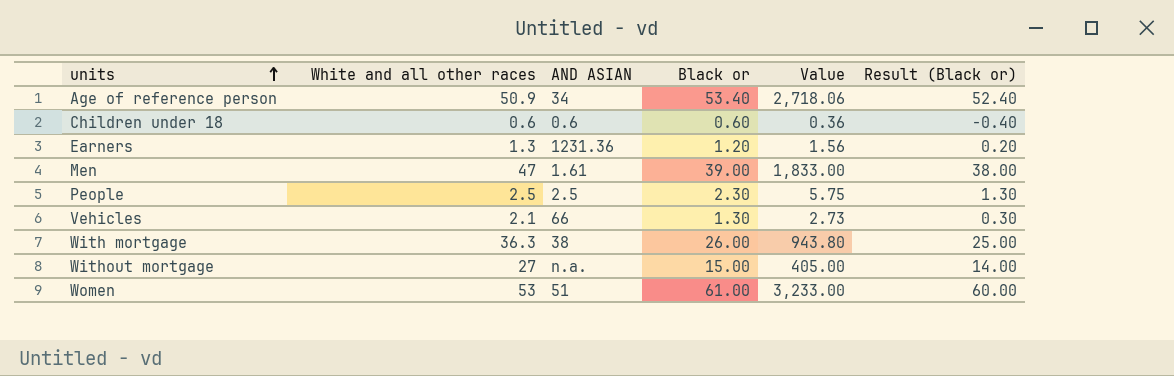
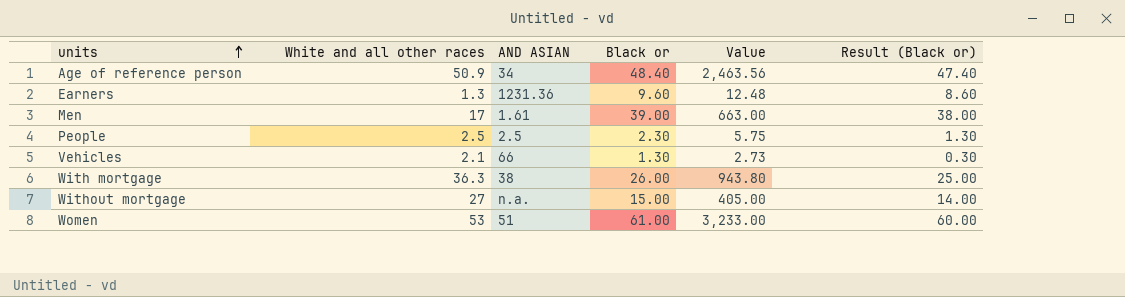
row Children under 18: 0.6 | 0.6 | 0.60 | 0.36 | -0.40 -> none
Age of reference person | Black or: 53.40 -> 48.40
Age of reference person | Value: 2,718.06 -> 2,463.56
Age of reference person | Result (Black or): 52.40 -> 47.40
Earners | Black or: 1.20 -> 9.60
Earners | Value: 1.56 -> 12.48
Earners | Result (Black or): 0.20 -> 8.60
Men | White and all other races: 47 -> 17
Men | Value: 1,833.00 -> 663.00

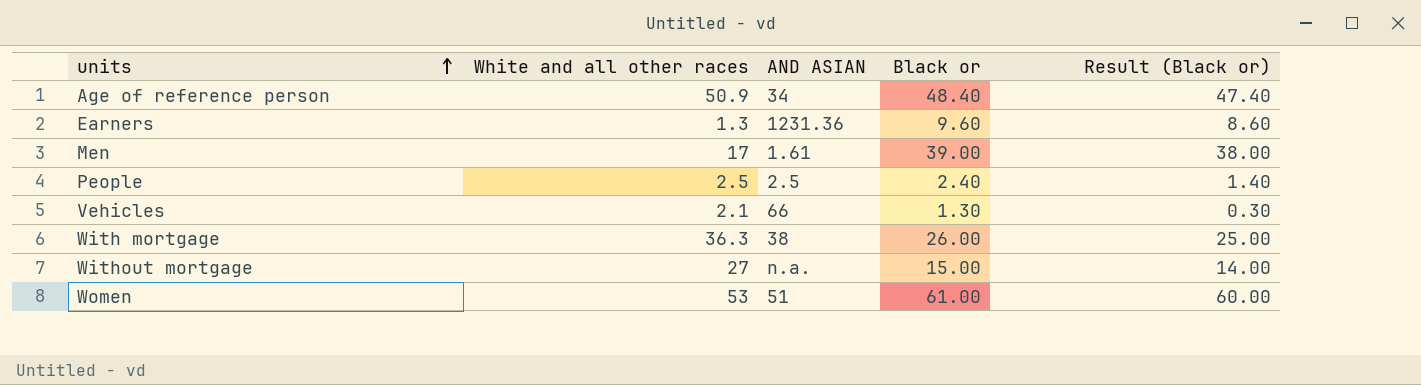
column Value | formula: [White and all other races] * [Black or] -> none
People | Black or: 2.30 -> 2.40
People | Result (Black or): 1.30 -> 1.40

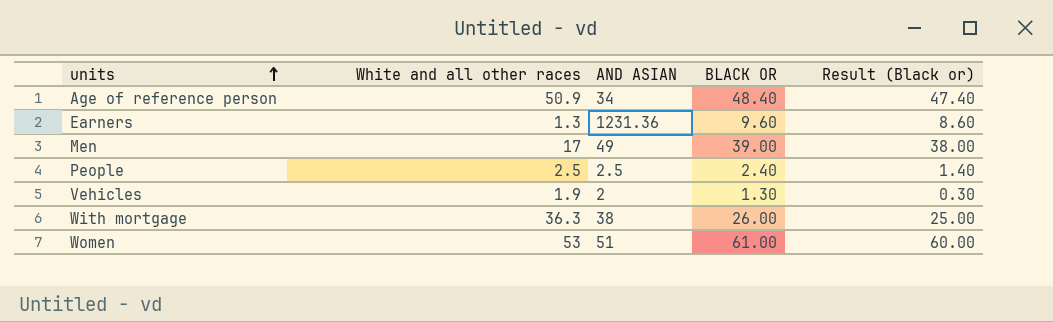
column name: Black or -> BLACK OR
row Without mortgage: 27 | n.a. | 15.00 | 14.00 -> none
Men | AND ASIAN: 1.61 -> 49
Vehicles | White and all other races: 2.1 -> 1.9
Vehicles | AND ASIAN: 66 -> 2

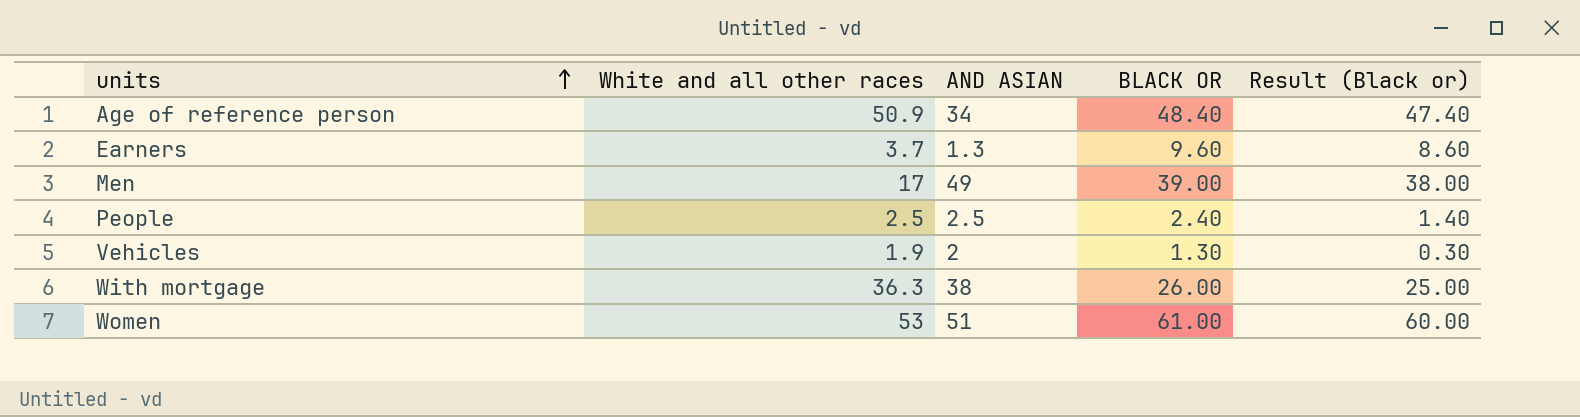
Earners | White and all other races: 1.3 -> 3.7
Earners | AND ASIAN: 1231.36 -> 1.3

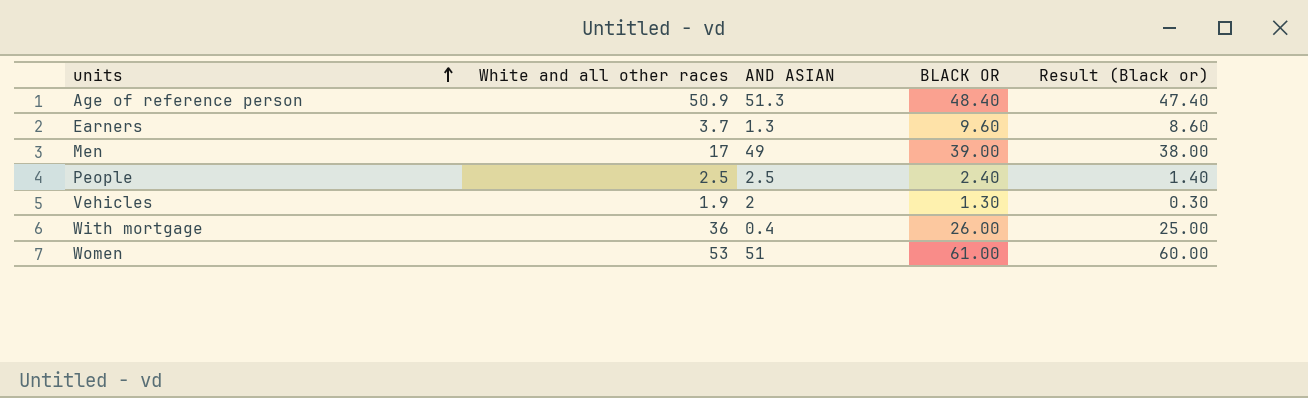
Age of reference person | AND ASIAN: 34 -> 51.3
With mortgage | White and all other races: 36.3 -> 36
With mortgage | AND ASIAN: 38 -> 0.4

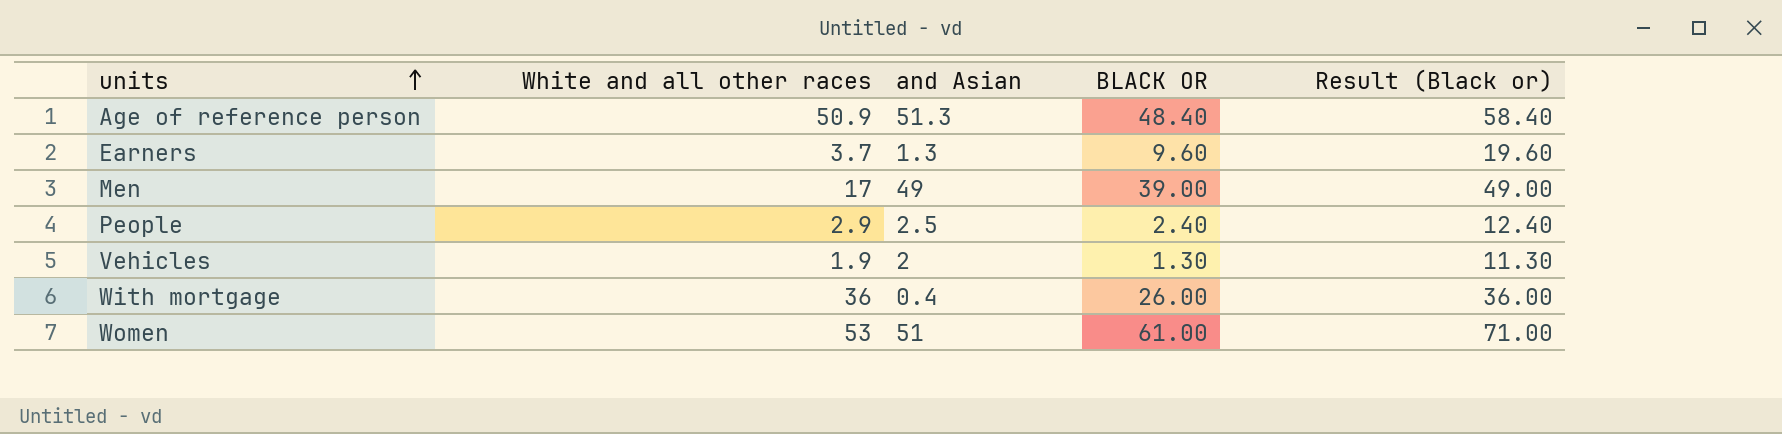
column name: AND ASIAN -> and Asian
column Result (Black or) | formula: [BLACK OR] - 1 -> [BLACK OR] + 10
People | White and all other races: 2.5 -> 2.9

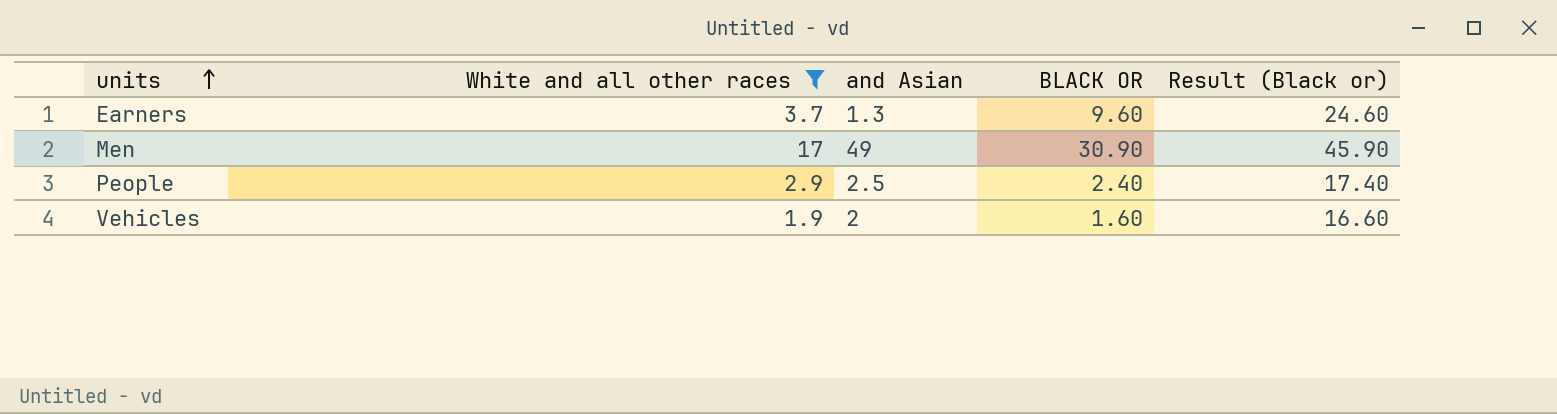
filter: none -> White and all other races <= 17
column Result (Black or) | formula: [BLACK OR] + 10 -> [BLACK OR] + 15
Men | BLACK OR: 39.00 -> 30.90
Vehicles | BLACK OR: 1.30 -> 1.60

